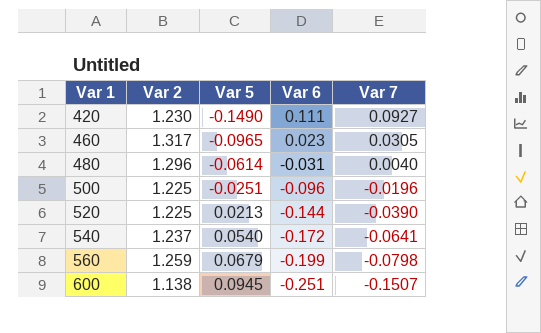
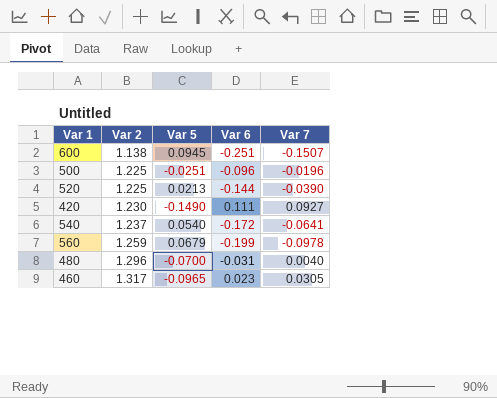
row order: Var 1 ascending -> Var 2 ascending
560 | Var 7: -0.0798 -> -0.0978
480 | Var 5: -0.0614 -> -0.0700

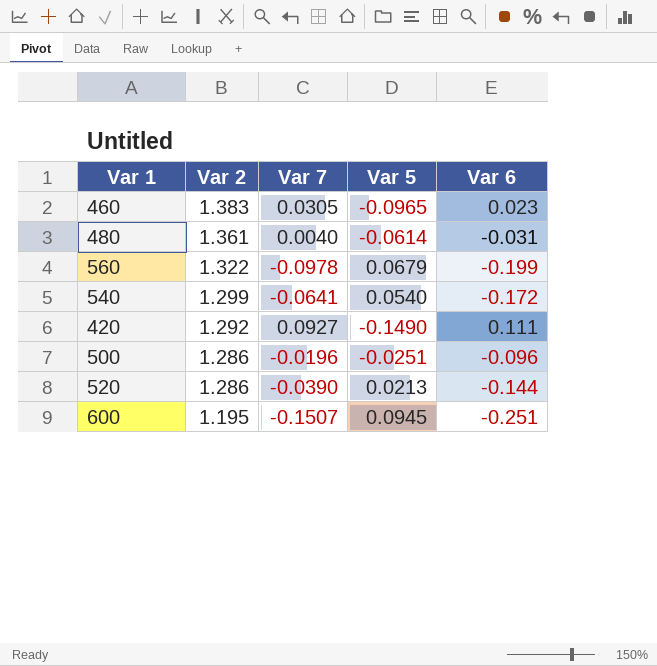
row order: Var 2 ascending -> Var 2 descending
column Var 7 | position: 5 -> 3
460 | Var 2: 1.317 -> 1.383
480 | Var 2: 1.296 -> 1.361
480 | Var 5: -0.0700 -> -0.0614
560 | Var 2: 1.259 -> 1.322
540 | Var 2: 1.237 -> 1.299
420 | Var 2: 1.230 -> 1.292
500 | Var 2: 1.225 -> 1.286
520 | Var 2: 1.225 -> 1.286
600 | Var 2: 1.138 -> 1.195

